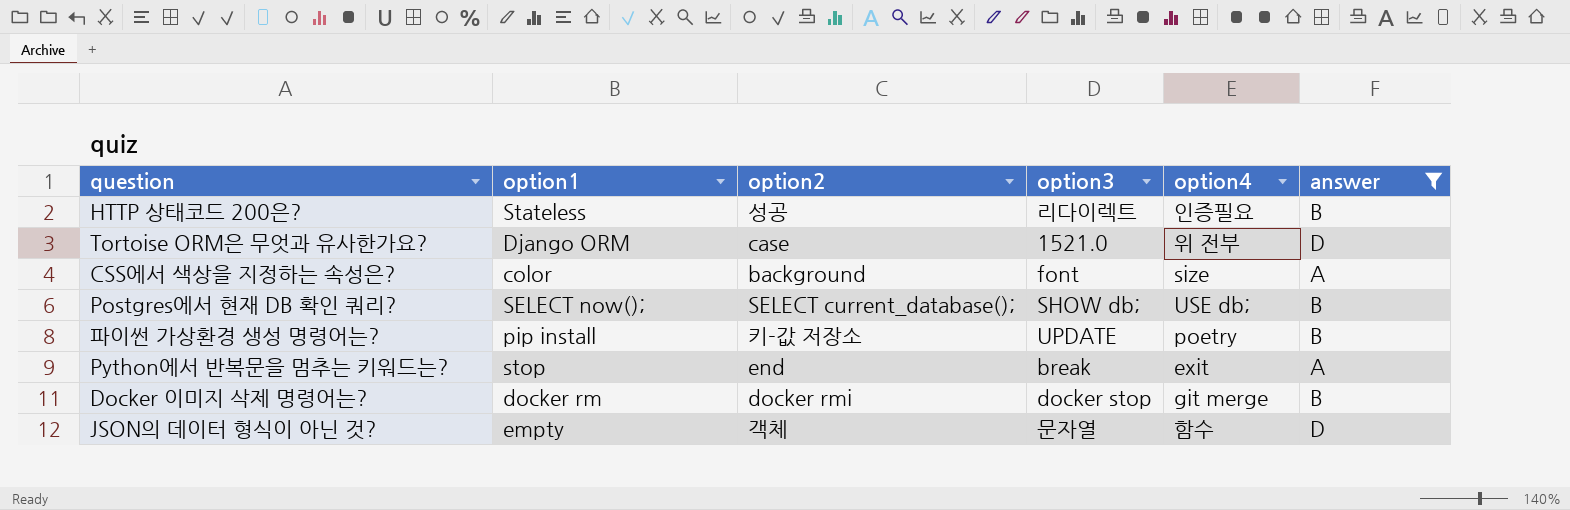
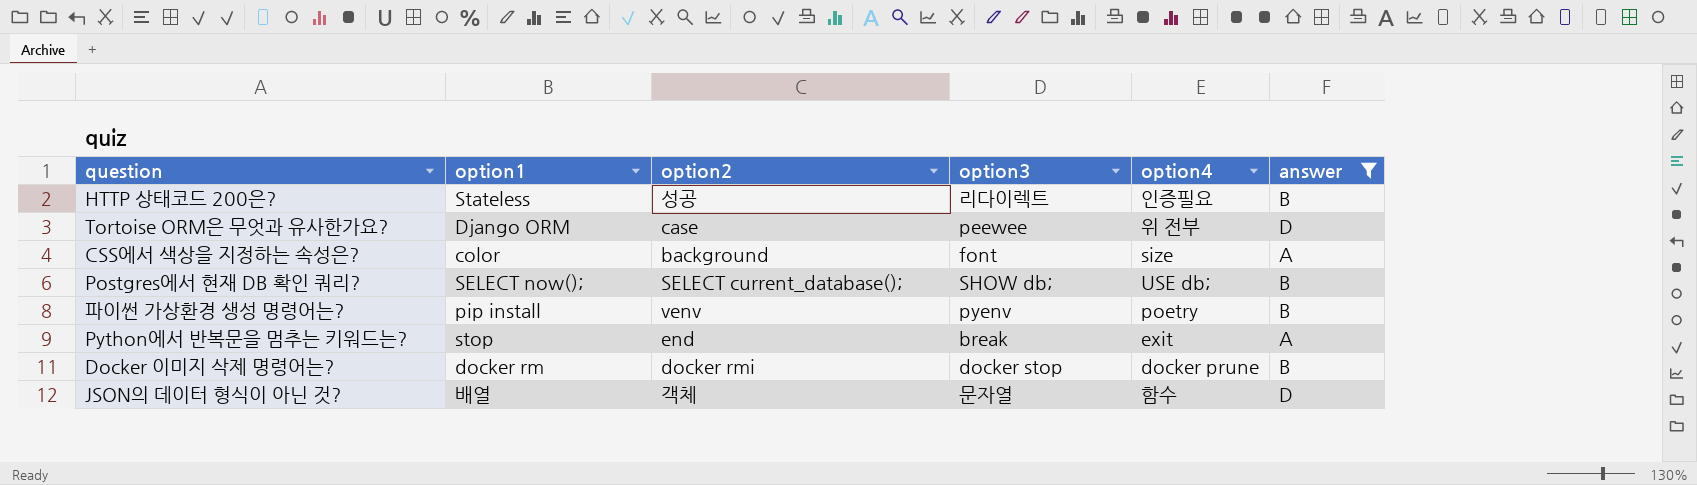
Tortoise ORM은 무엇과 유사한가요? | option3: 1521.0 -> peewee
파이썬 가상환경 생성 명령어는? | option2: 키-값 저장소 -> venv
파이썬 가상환경 생성 명령어는? | option3: UPDATE -> pyenv
Docker 이미지 삭제 명령어는? | option4: git merge -> docker prune
JSON의 데이터 형식이 아닌 것? | option1: empty -> 배열

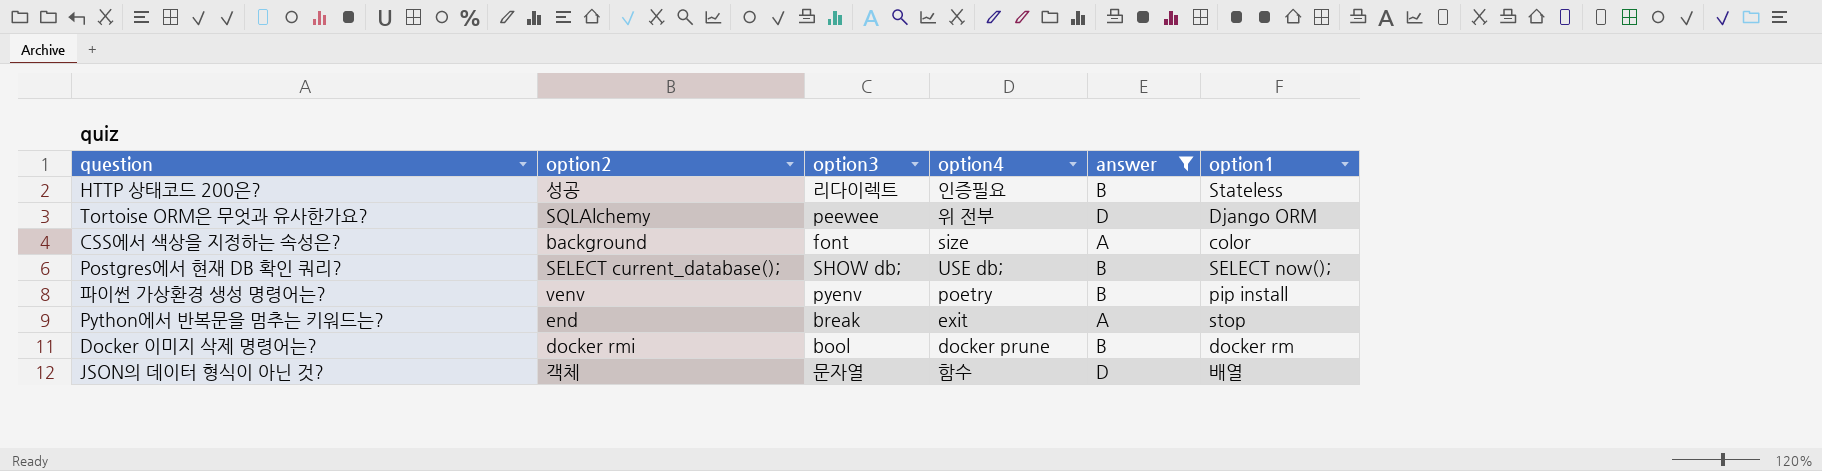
column option1 | position: 2 -> 6
Tortoise ORM은 무엇과 유사한가요? | option2: case -> SQLAlchemy
Docker 이미지 삭제 명령어는? | option3: docker stop -> bool

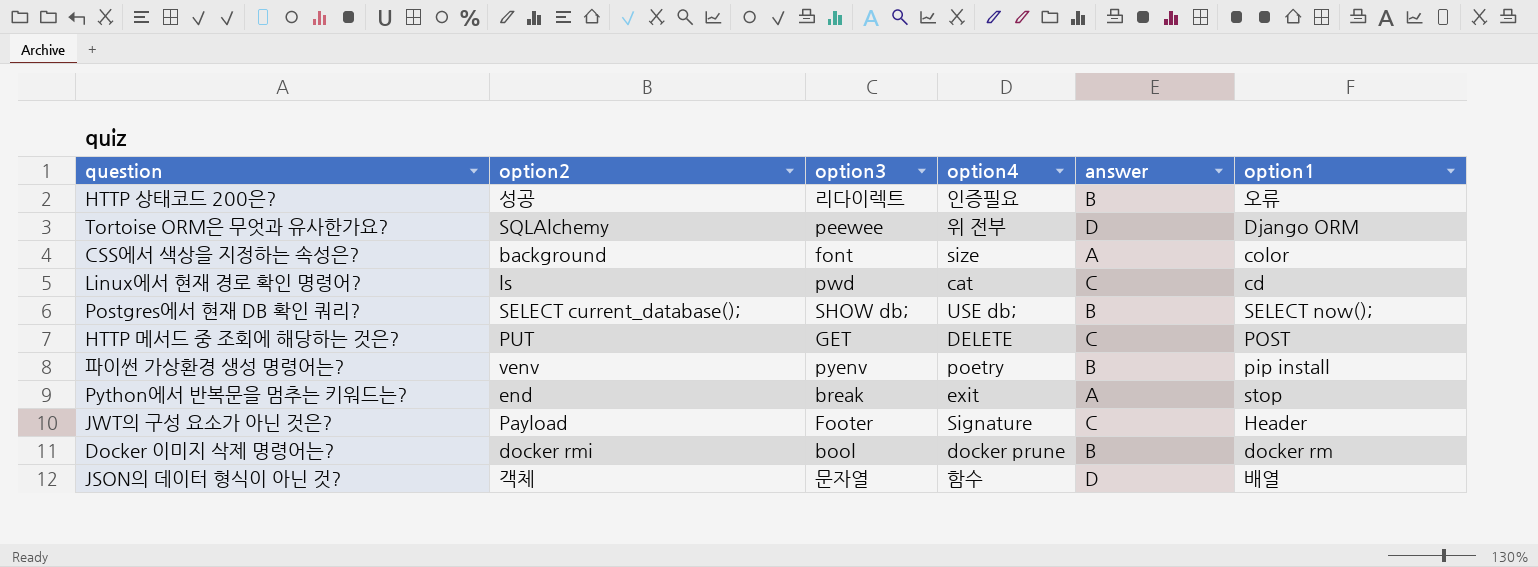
filter: answer != C -> none
HTTP 상태코드 200은? | option1: Stateless -> 오류

